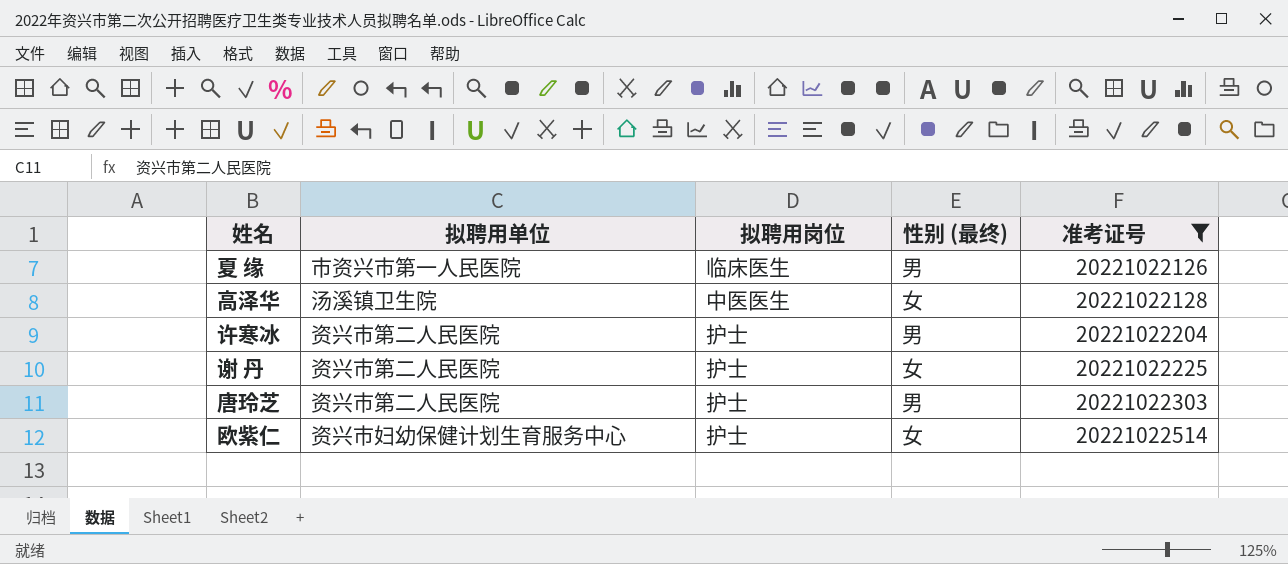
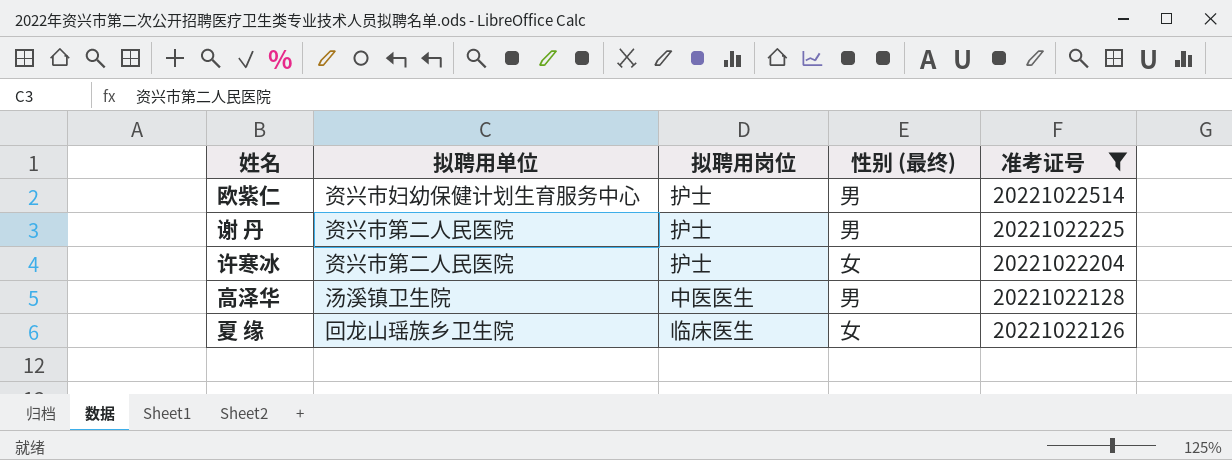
row order: 准考证号 ascending -> 准考证号 descending
row 唐玲芝: 资兴市第二人民医院 | 护士 | 男 | 20221022303 -> none
欧紫仁 | 性别 (最终): 女 -> 男
谢 丹 | 性别 (最终): 女 -> 男
许寒冰 | 性别 (最终): 男 -> 女
高泽华 | 性别 (最终): 女 -> 男
夏 缘 | 拟聘用单位: 市资兴市第一人民医院 -> 回龙山瑶族乡卫生院
夏 缘 | 性别 (最终): 男 -> 女

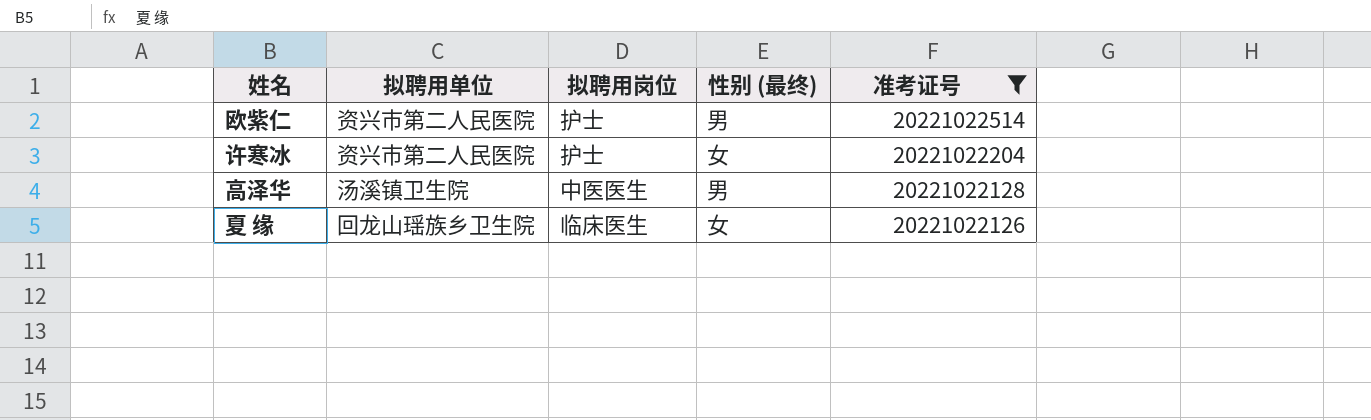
row 谢 丹: 资兴市第二人民医院 | 护士 | 男 | 20221022225 -> none
欧紫仁 | 拟聘用单位: 资兴市妇幼保健计划生育服务中心 -> 资兴市第二人民医院

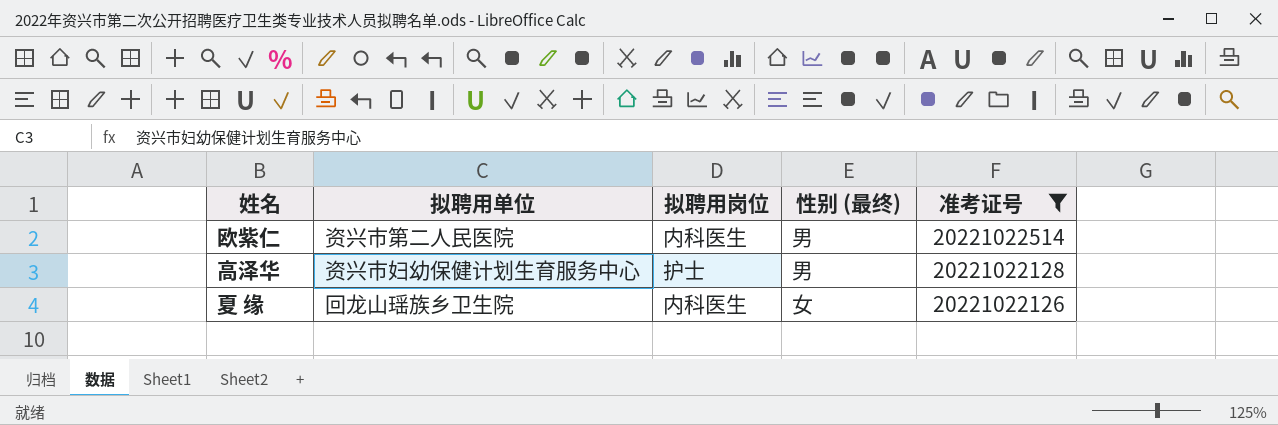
row 许寒冰: 资兴市第二人民医院 | 护士 | 女 | 20221022204 -> none
欧紫仁 | 拟聘用岗位: 护士 -> 内科医生
高泽华 | 拟聘用单位: 汤溪镇卫生院 -> 资兴市妇幼保健计划生育服务中心
高泽华 | 拟聘用岗位: 中医医生 -> 护士
夏 缘 | 拟聘用岗位: 临床医生 -> 内科医生

